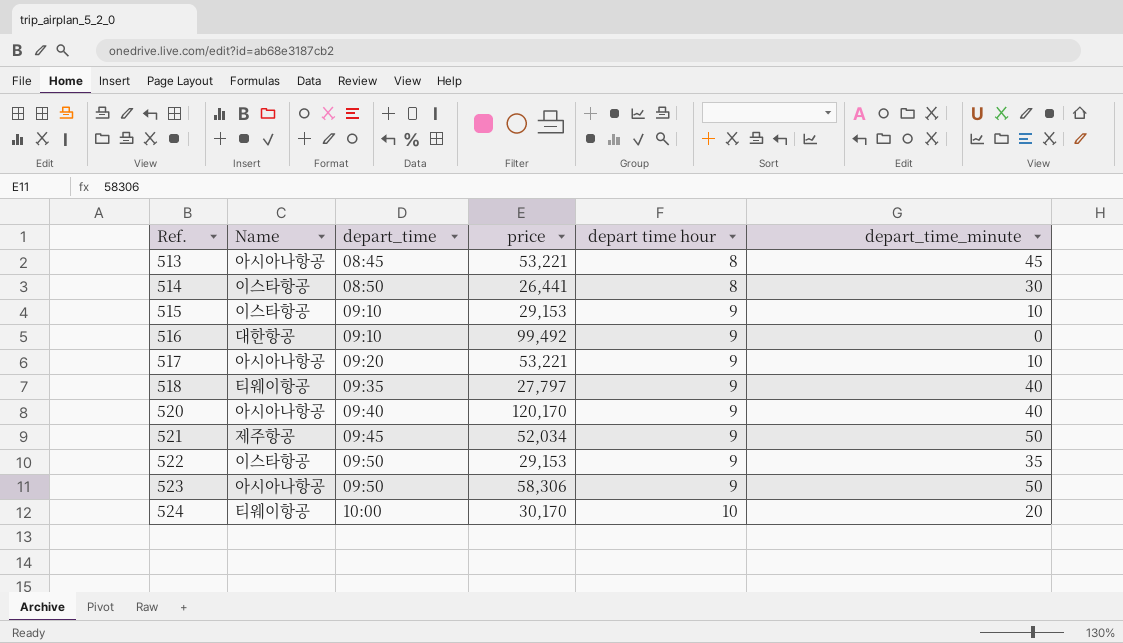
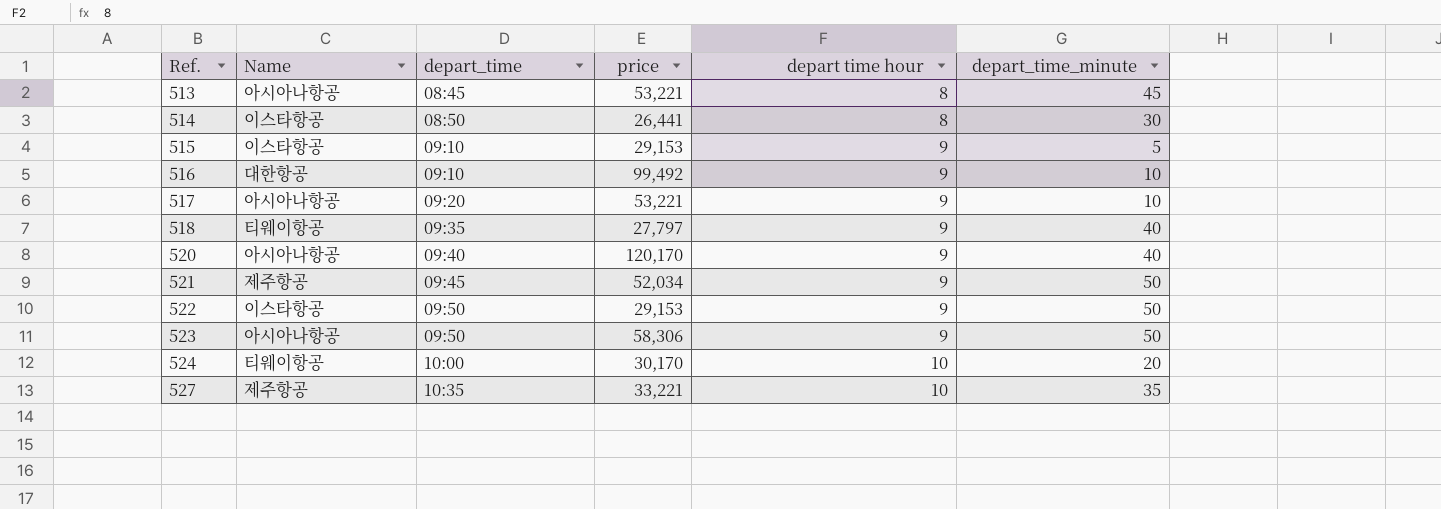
515 | depart_time_minute: 10 -> 5
516 | depart_time_minute: 0 -> 10
522 | depart_time_minute: 35 -> 50
row 527: none -> 제주항공 | 10:35 | 33,221 | 10 | 35

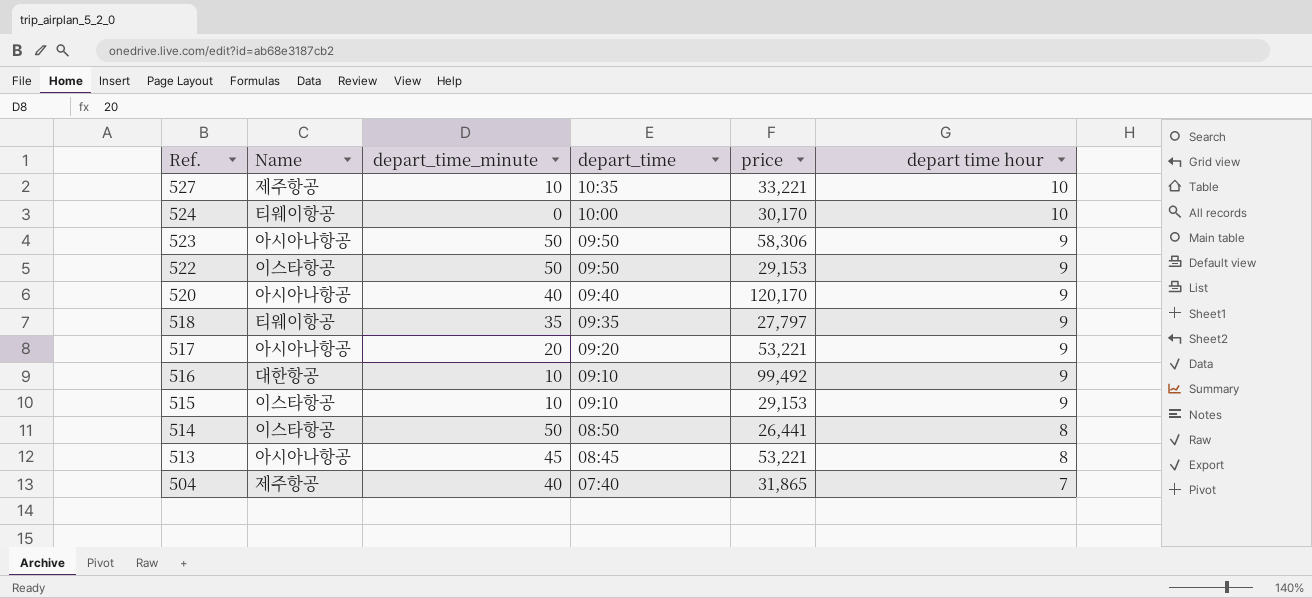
row order: Ref. ascending -> Ref. descending
column depart_time_minute | position: 6 -> 3
row 521: 제주항공 | 09:45 | 52,034 | 9 | 50 -> none
527 | depart_time_minute: 35 -> 10
524 | depart_time_minute: 20 -> 0
518 | depart_time_minute: 40 -> 35
517 | depart_time_minute: 10 -> 20
515 | depart_time_minute: 5 -> 10
514 | depart_time_minute: 30 -> 50
row 504: none -> 제주항공 | 40 | 07:40 | 31,865 | 7

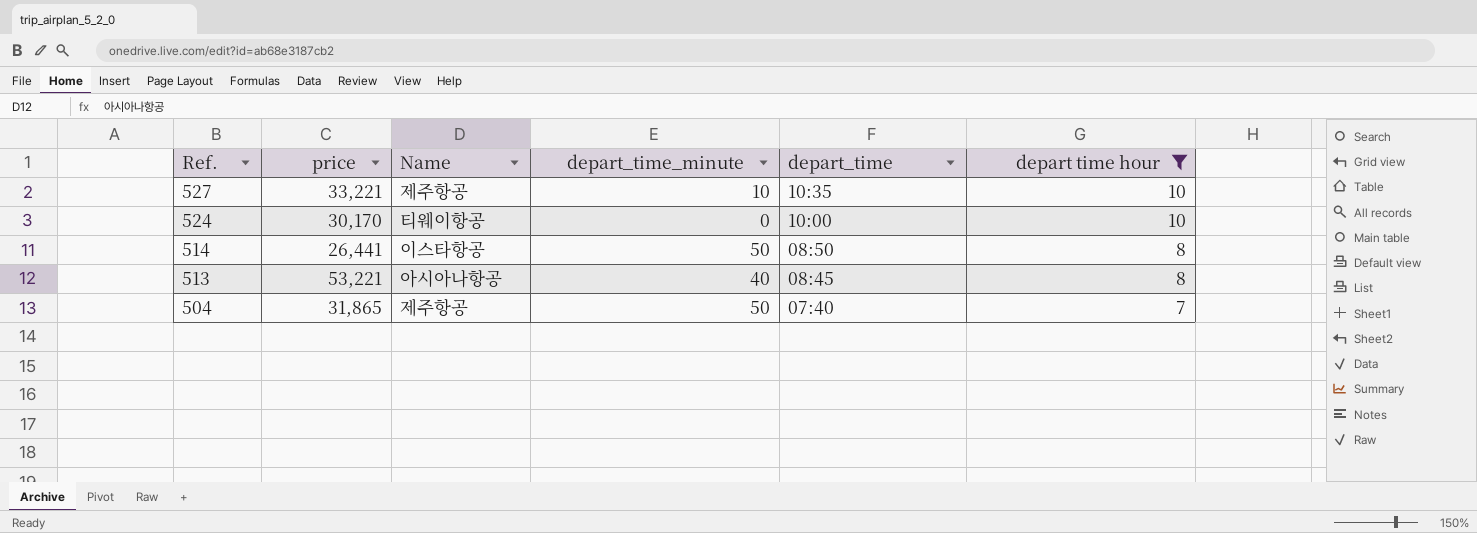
filter: none -> depart time hour != 9
column price | position: 5 -> 2
513 | depart_time_minute: 45 -> 40
504 | depart_time_minute: 40 -> 50

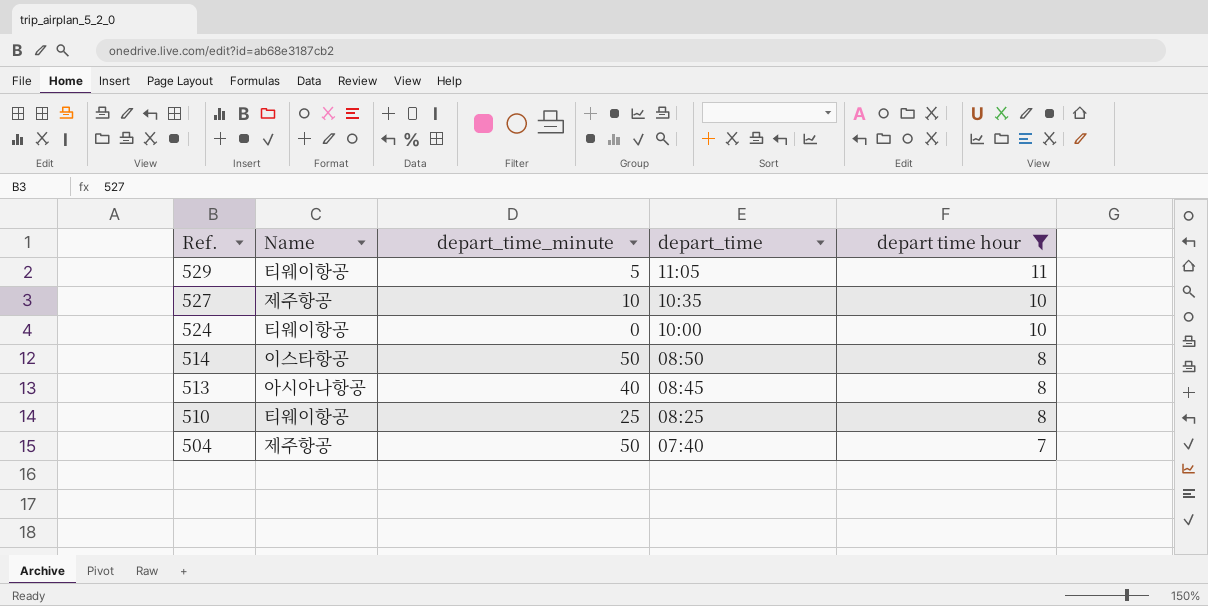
column price | position: 2 -> none
row 529: none -> 티웨이항공 | 5 | 11:05 | 11
row 510: none -> 티웨이항공 | 25 | 08:25 | 8

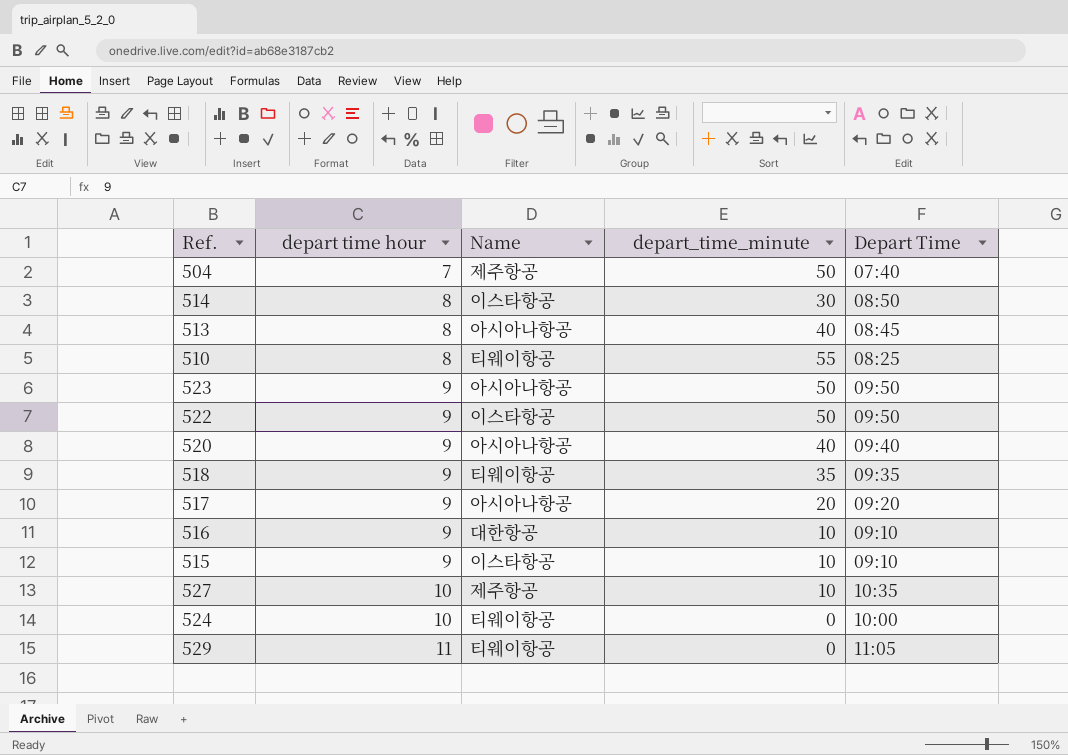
filter: depart time hour != 9 -> none
row order: Ref. descending -> depart time hour ascending
column depart time hour | position: 5 -> 2
column name: depart_time -> Depart Time
514 | depart_time_minute: 50 -> 30
510 | depart_time_minute: 25 -> 55
529 | depart_time_minute: 5 -> 0

